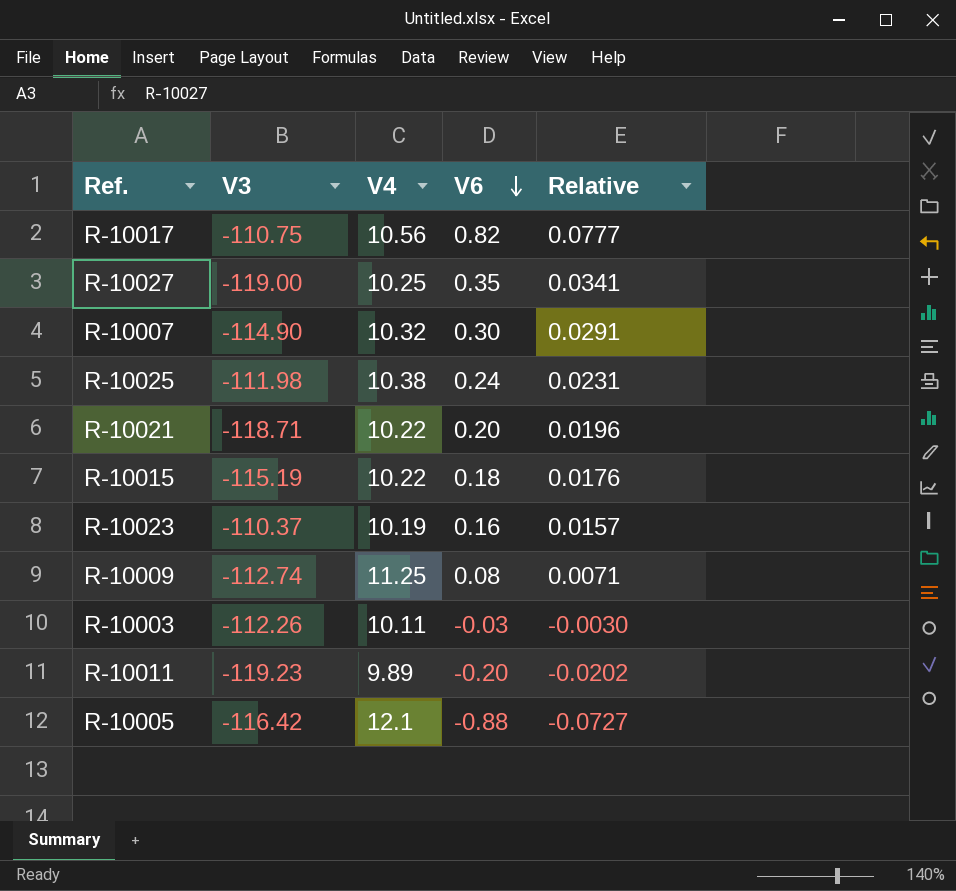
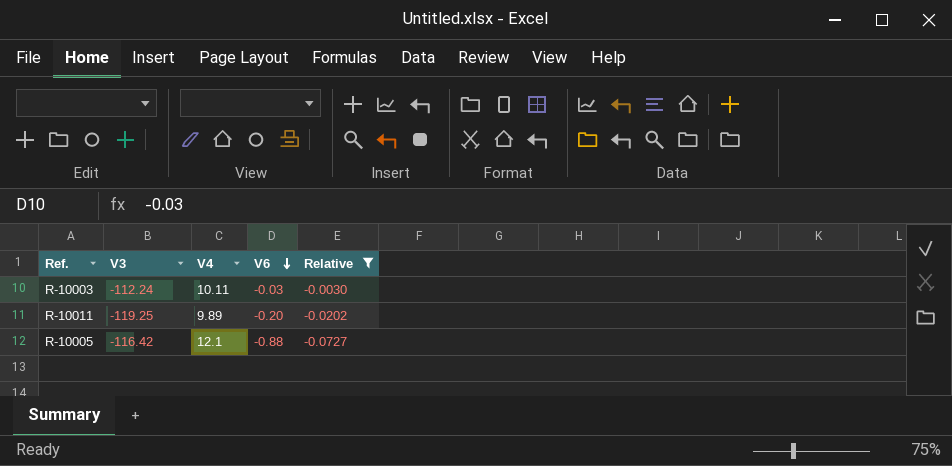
filter: none -> Relative <= -0.0030
R-10003 | V3: -112.26 -> -112.24
R-10011 | V3: -119.23 -> -119.25

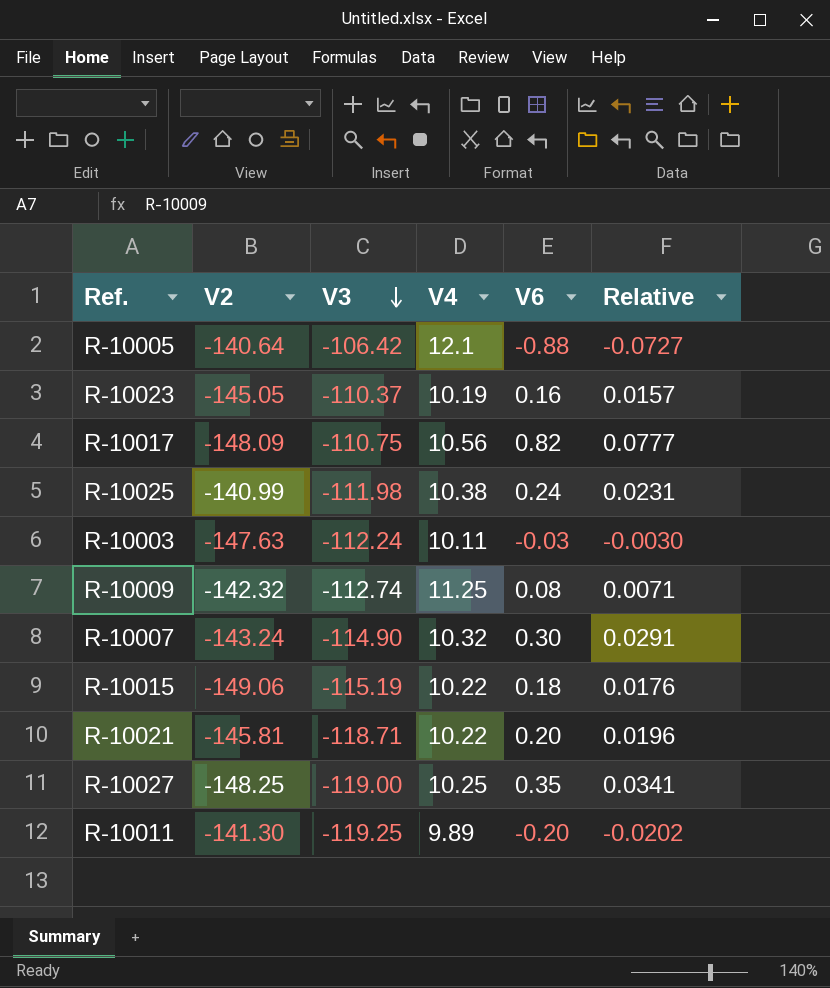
filter: Relative <= -0.0030 -> none
row order: V6 descending -> V3 descending
column V2 | position: none -> 2
R-10005 | V3: -116.42 -> -106.42

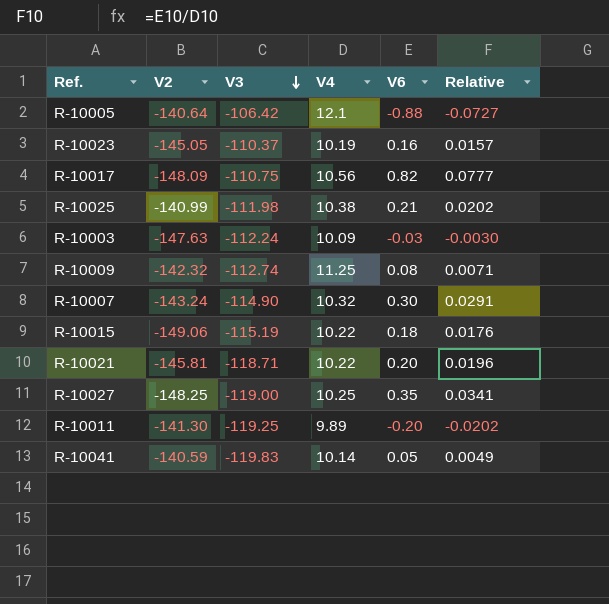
R-10025 | V6: 0.24 -> 0.21
R-10025 | Relative: 0.0231 -> 0.0202
R-10003 | V4: 10.11 -> 10.09
row R-10041: none -> -140.59 | -119.83 | 10.14 | 0.05 | 0.0049

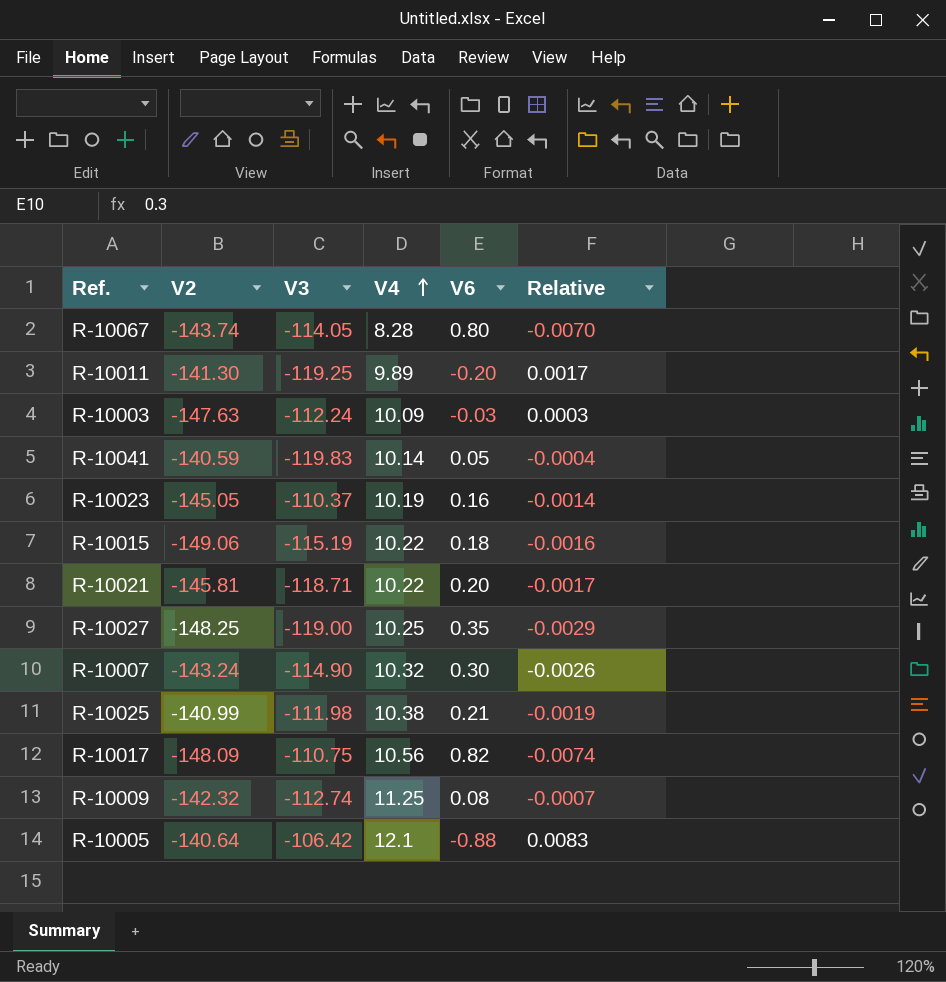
row order: V3 descending -> V4 ascending
column Relative | formula: [V6] / [V4] -> [V6] / [V3]
row R-10067: none -> -143.74 | -114.05 | 8.28 | 0.80 | -0.0070

